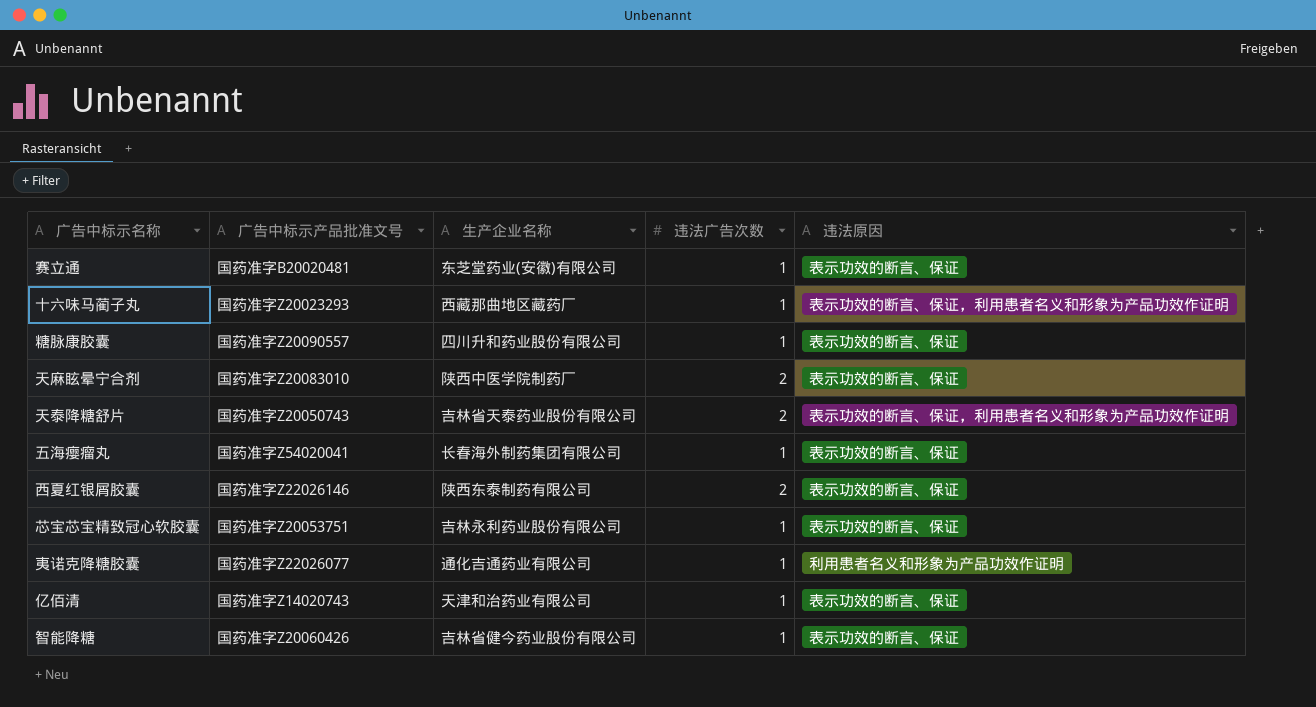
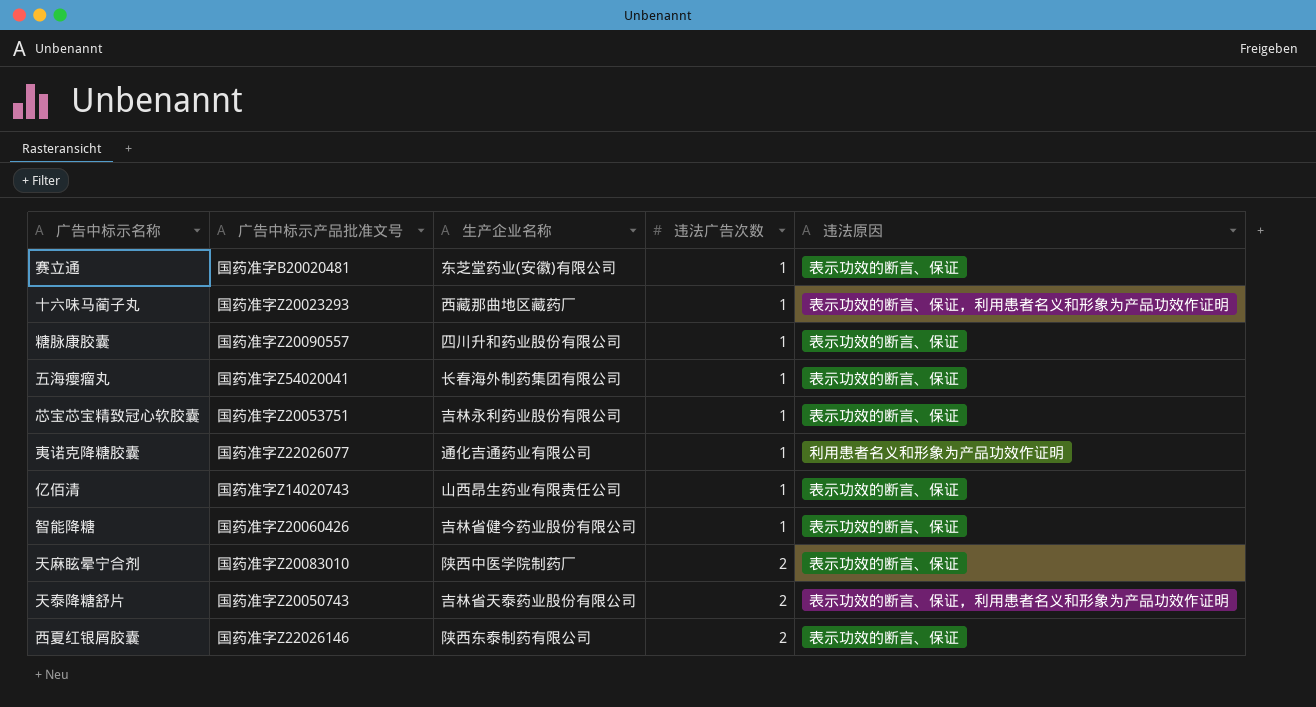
row order: none -> 违法广告次数 ascending
亿佰清 | 生产企业名称: 天津和治药业有限公司 -> 山西昂生药业有限责任公司

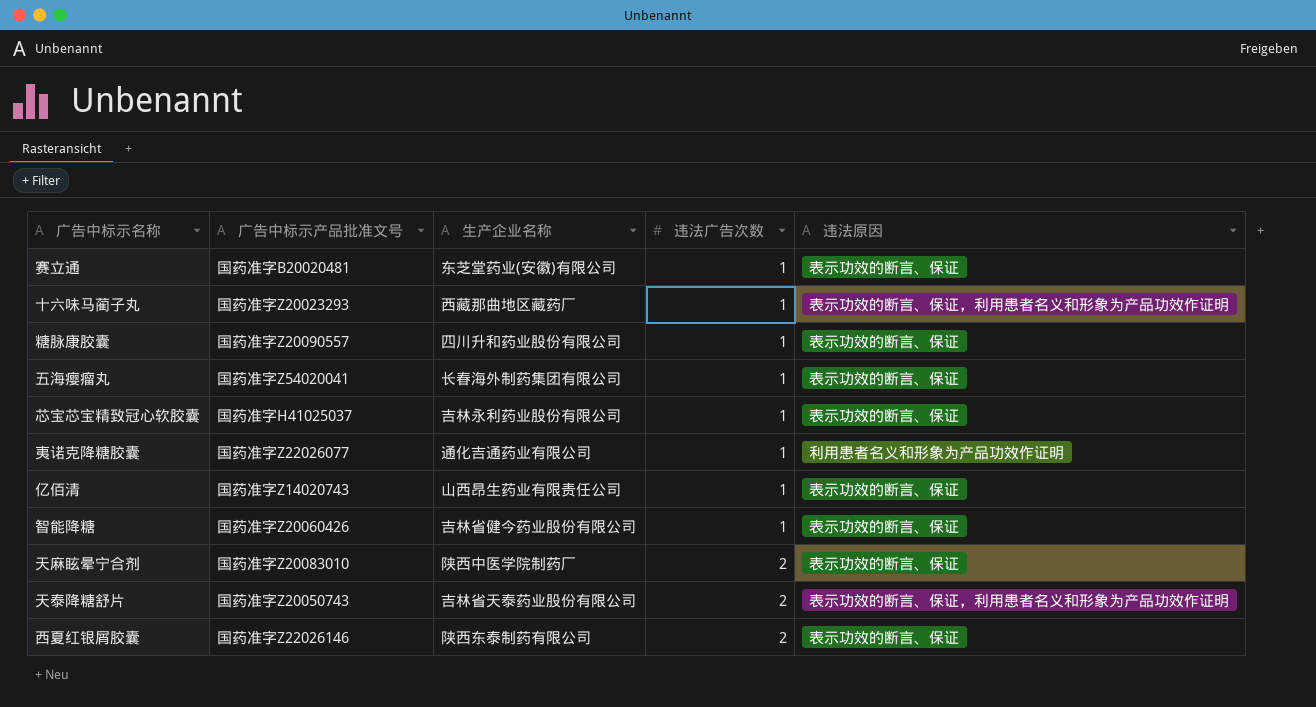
芯宝芯宝精致冠心软胶囊 | 广告中标示产品批准文号: 国药准字Z20053751 -> 国药准字H41025037

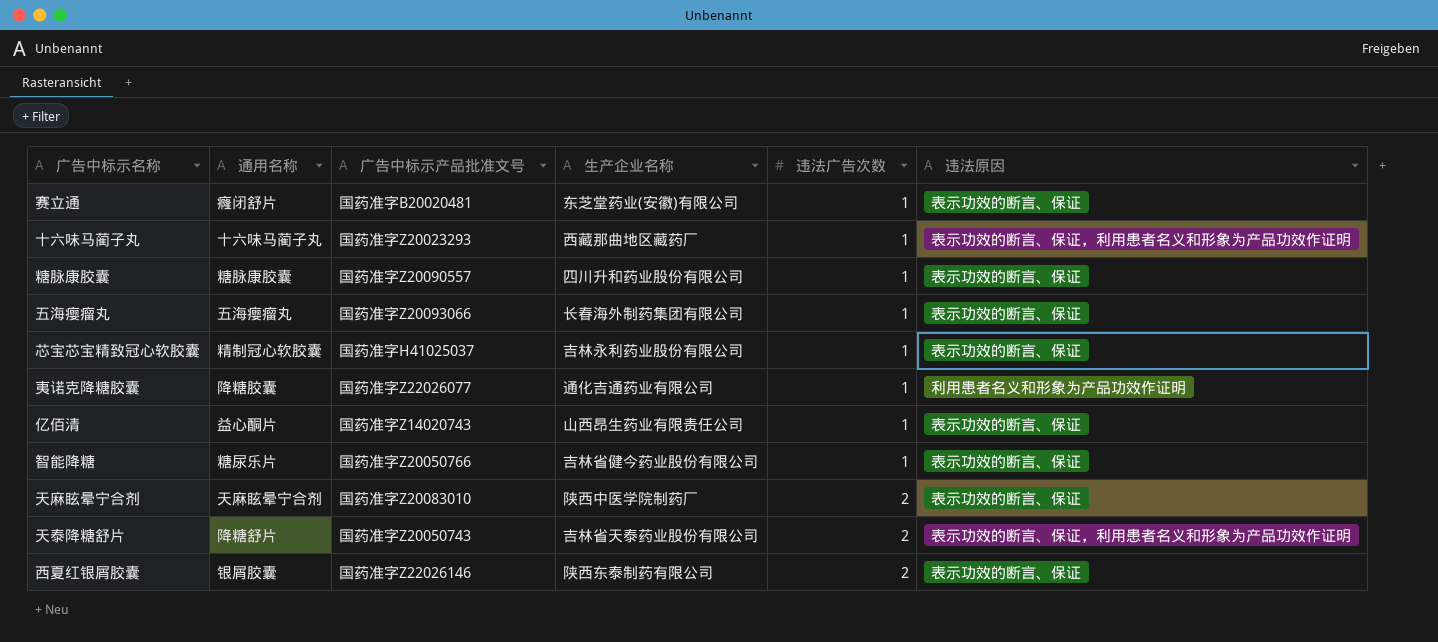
column 通用名称 | position: none -> 2
五海瘿瘤丸 | 广告中标示产品批准文号: 国药准字Z54020041 -> 国药准字Z20093066
智能降糖 | 广告中标示产品批准文号: 国药准字Z20060426 -> 国药准字Z20050766

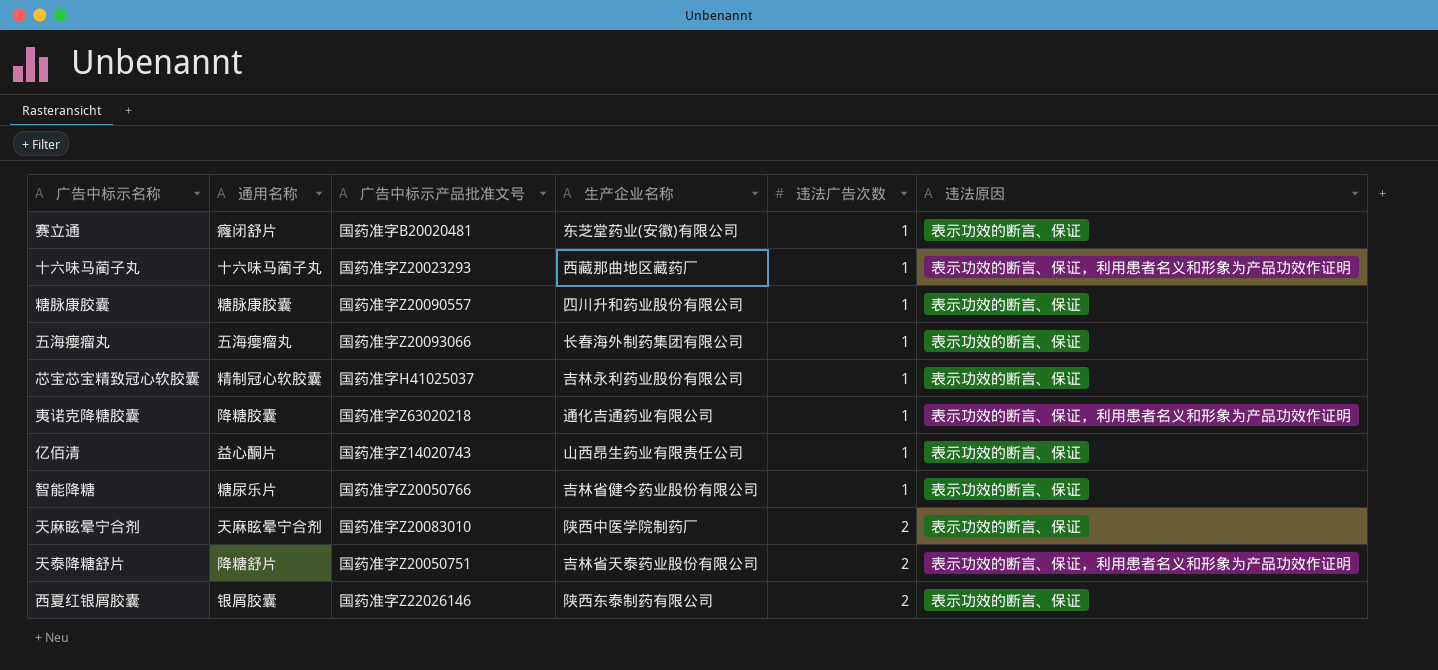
夷诺克降糖胶囊 | 广告中标示产品批准文号: 国药准字Z22026077 -> 国药准字Z63020218
夷诺克降糖胶囊 | 违法原因: 利用患者名义和形象为产品功效作证明 -> 表示功效的断言、保证，利用患者名义和形象为产品功效作证明
天泰降糖舒片 | 广告中标示产品批准文号: 国药准字Z20050743 -> 国药准字Z20050751

